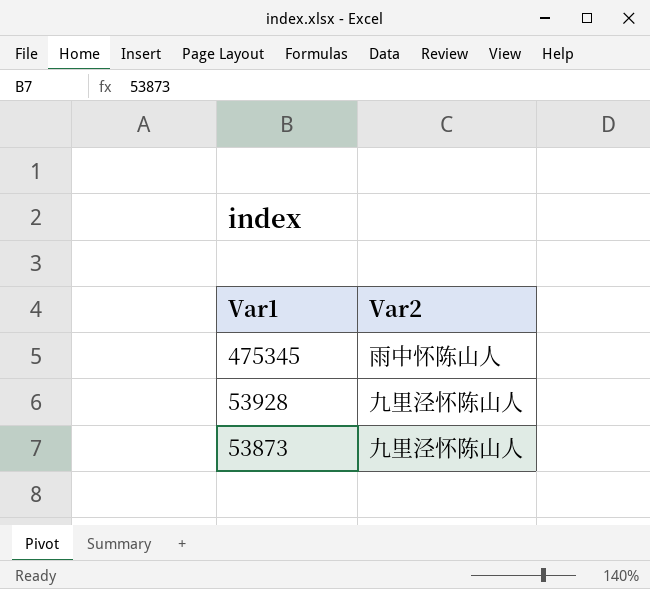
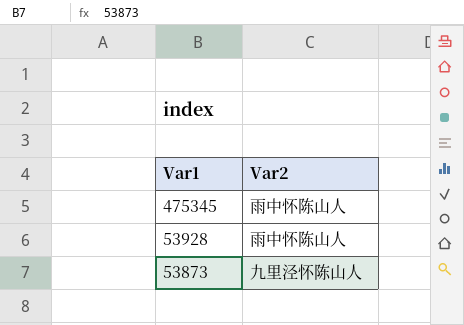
53928 | Var2: 九里泾怀陈山人 -> 雨中怀陈山人

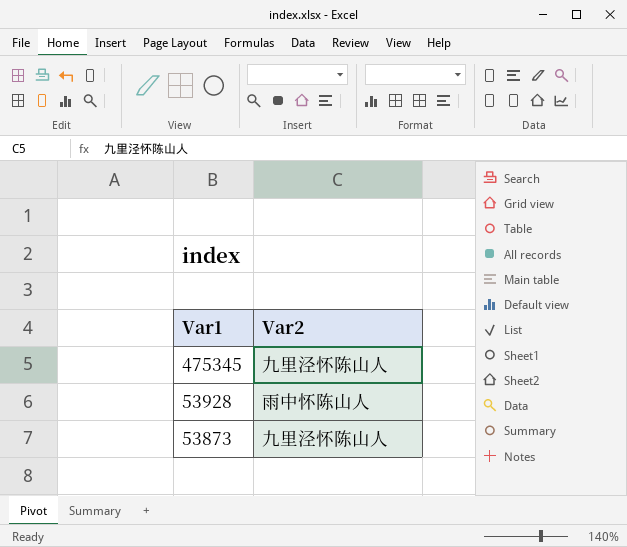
475345 | Var2: 雨中怀陈山人 -> 九里泾怀陈山人

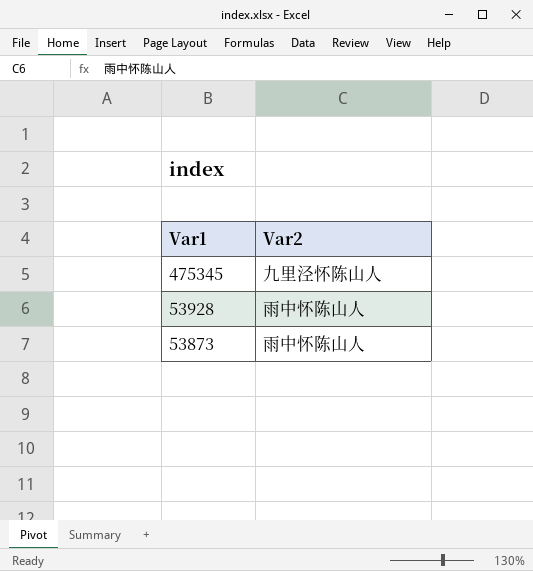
53873 | Var2: 九里泾怀陈山人 -> 雨中怀陈山人

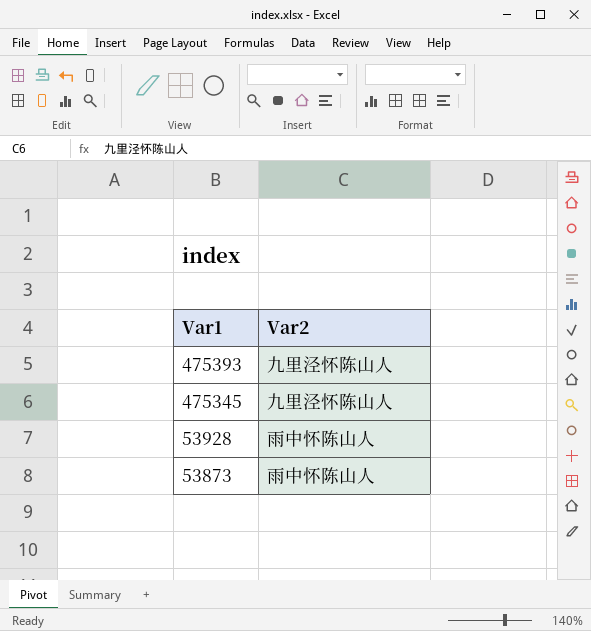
row 475393: none -> 九里泾怀陈山人

